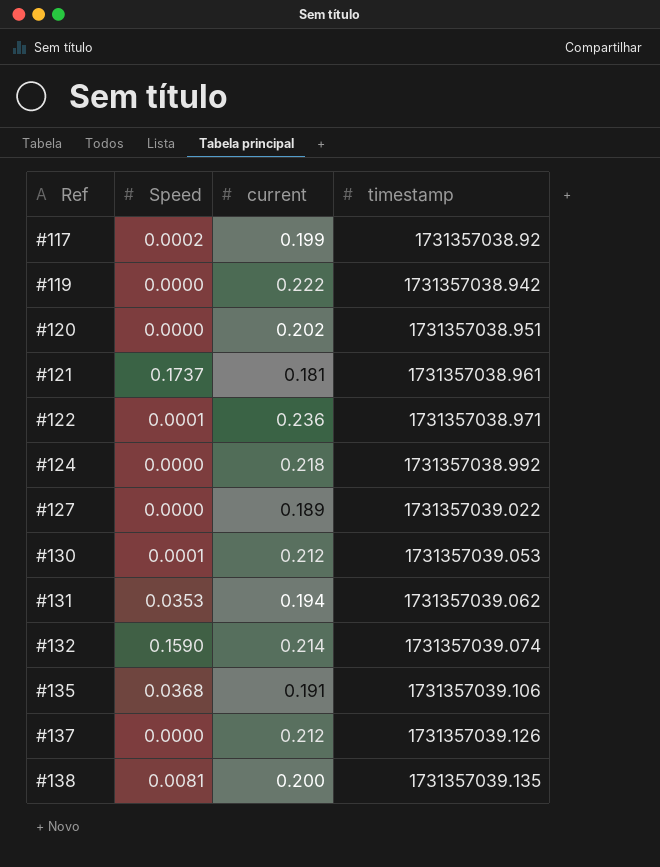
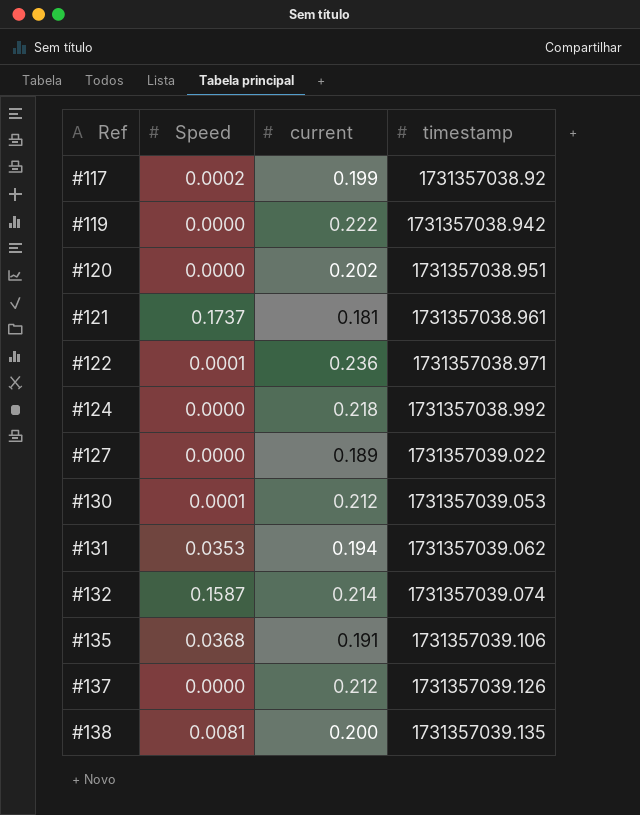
#132 | Speed: 0.1590 -> 0.1587

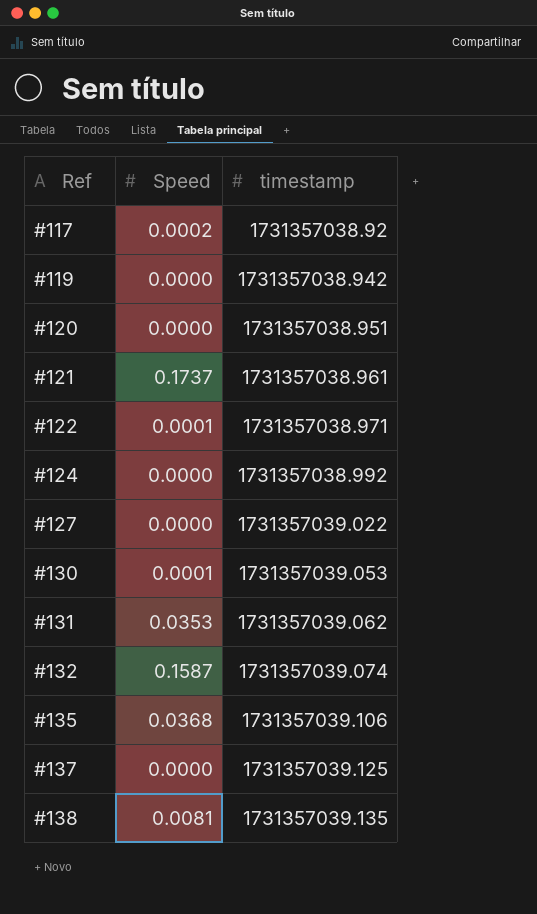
column current | position: 3 -> none
#137 | timestamp: 1731357039.126 -> 1731357039.125

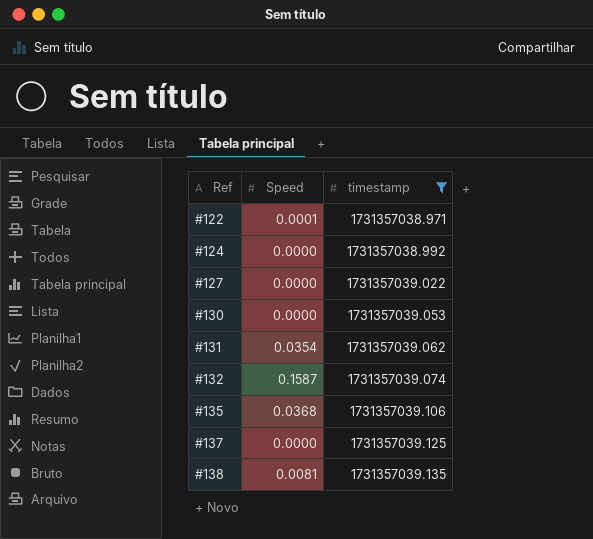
filter: none -> timestamp >= 1731357038.971
#130 | Speed: 0.0001 -> 0.0000
#131 | Speed: 0.0353 -> 0.0354

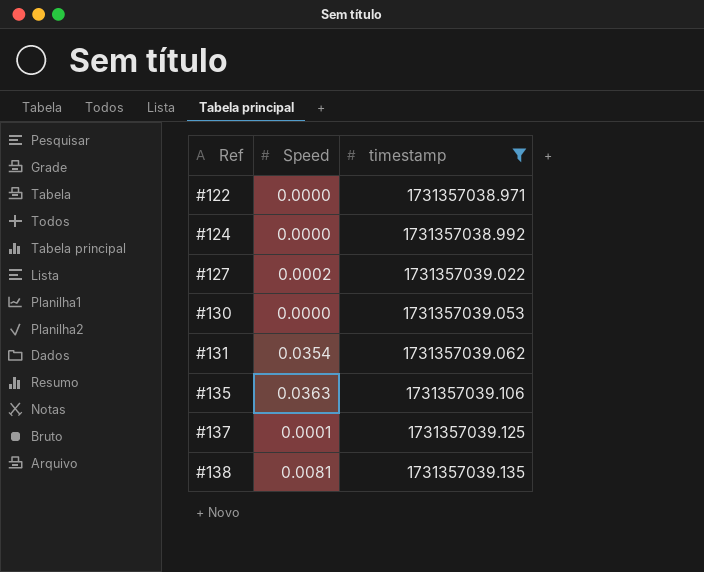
row #132: 0.1587 | 1731357039.074 -> none
#122 | Speed: 0.0001 -> 0.0000
#127 | Speed: 0.0000 -> 0.0002
#135 | Speed: 0.0368 -> 0.0363
#137 | Speed: 0.0000 -> 0.0001

